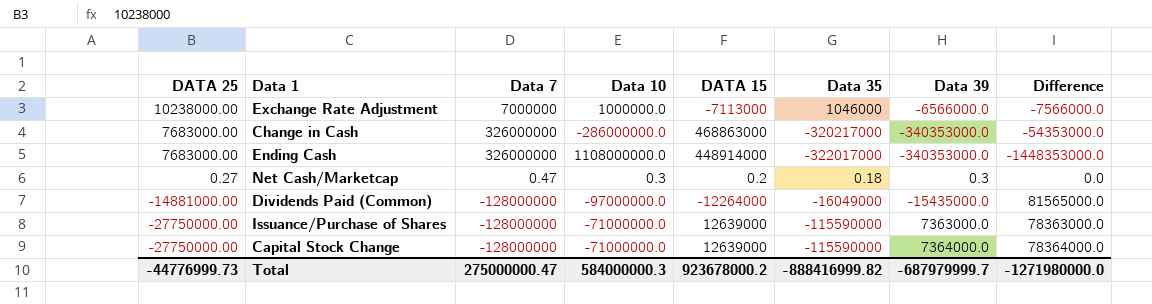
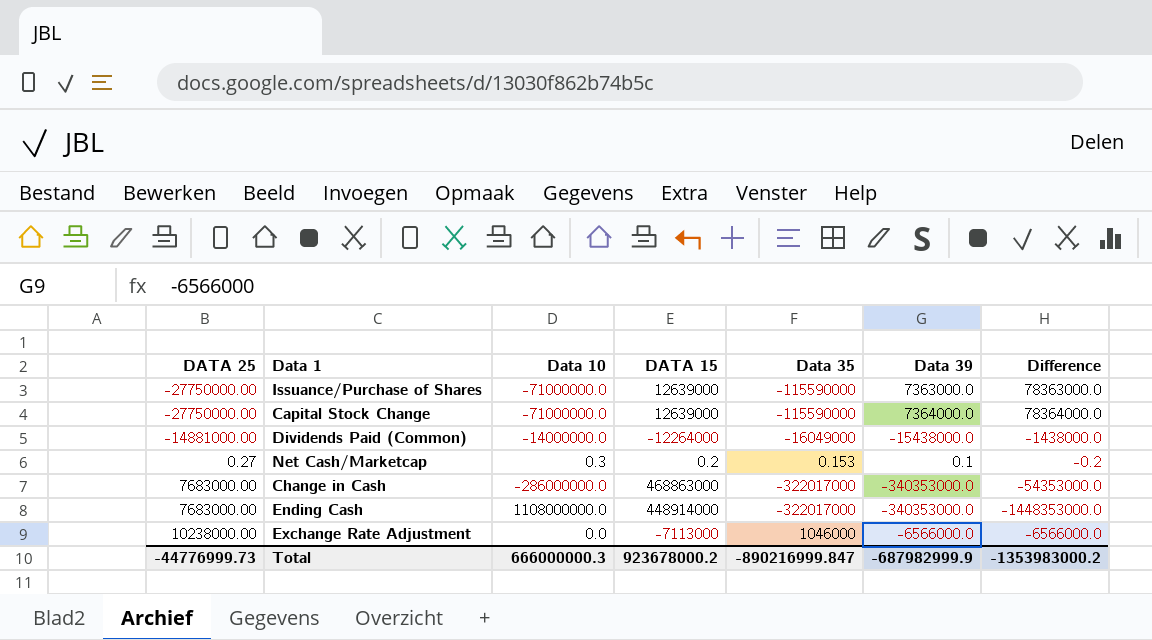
row order: DATA 25 descending -> DATA 25 ascending
column Data 7 | position: 3 -> none
Dividends Paid (Common) | Data 10: -97000000.0 -> -14000000.0
Dividends Paid (Common) | Data 39: -15435000.0 -> -15438000.0
Dividends Paid (Common) | Difference: 81565000.0 -> -1438000.0
Net Cash/Marketcap | Data 35: 0.18 -> 0.153
Net Cash/Marketcap | Data 39: 0.3 -> 0.1
Net Cash/Marketcap | Difference: 0.0 -> -0.2
Change in Cash | Data 35: -320217000 -> -322017000
Exchange Rate Adjustment | Data 10: 1000000.0 -> 0.0
Exchange Rate Adjustment | Difference: -7566000.0 -> -6566000.0
Total | Data 10: 584000000.3 -> 666000000.3
Total | Data 35: -888416999.82 -> -890216999.847
Total | Data 39: -687979999.7 -> -687982999.9
Total | Difference: -1271980000.0 -> -1353983000.2

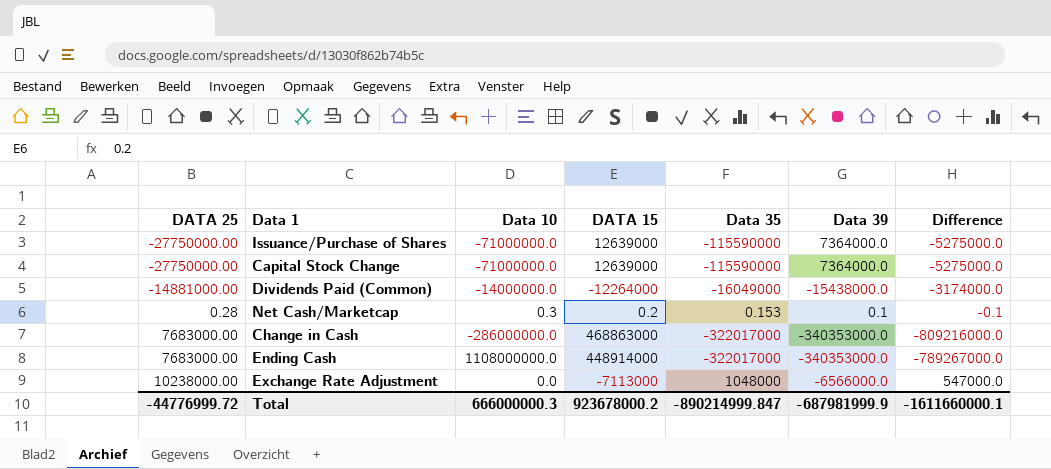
column Difference | formula: [Data 39] - [Data 10] -> [Data 39] - [DATA 15]
Issuance/Purchase of Shares | Data 39: 7363000.0 -> 7364000.0
Net Cash/Marketcap | DATA 25: 0.27 -> 0.28
Exchange Rate Adjustment | Data 35: 1046000 -> 1048000
Total | DATA 25: -44776999.73 -> -44776999.72
Total | Data 35: -890216999.847 -> -890214999.847
Total | Data 39: -687982999.9 -> -687981999.9
Total | Difference: -1353983000.2 -> -1611660000.1

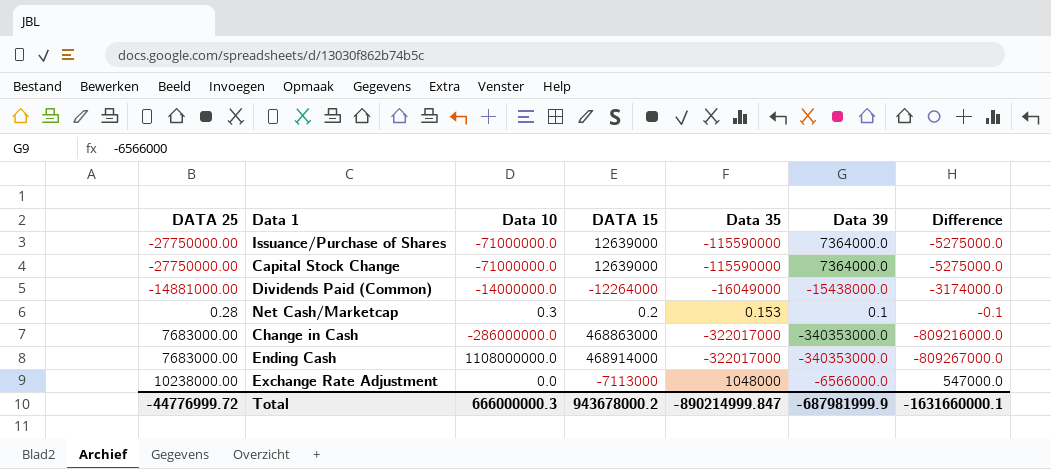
Ending Cash | DATA 15: 448914000 -> 468914000
Ending Cash | Difference: -789267000.0 -> -809267000.0
Total | DATA 15: 923678000.2 -> 943678000.2
Total | Difference: -1611660000.1 -> -1631660000.1

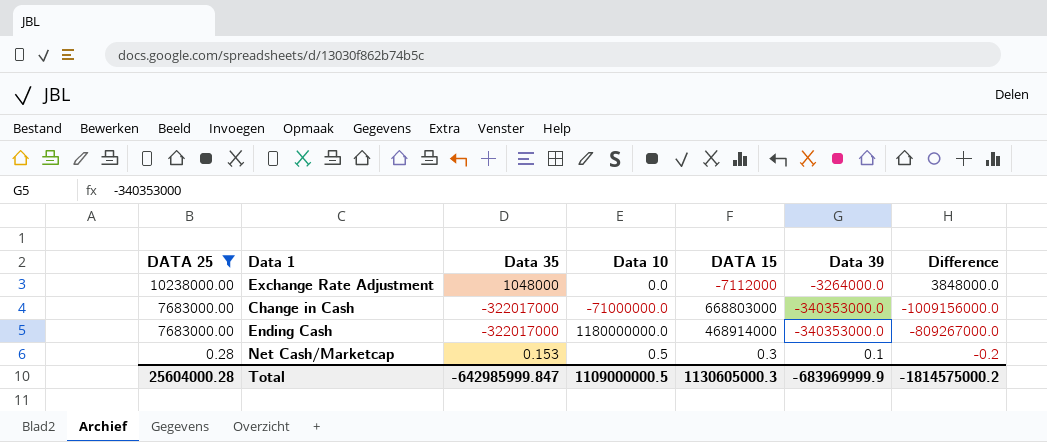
filter: none -> DATA 25 >= 0.28
row order: DATA 25 ascending -> DATA 25 descending
column Data 35 | position: 5 -> 3
Exchange Rate Adjustment | DATA 15: -7113000 -> -7112000
Exchange Rate Adjustment | Data 39: -6566000.0 -> -3264000.0
Exchange Rate Adjustment | Difference: 547000.0 -> 3848000.0
Change in Cash | Data 10: -286000000.0 -> -71000000.0
Change in Cash | DATA 15: 468863000 -> 668803000
Change in Cash | Difference: -809216000.0 -> -1009156000.0
Ending Cash | Data 10: 1108000000.0 -> 1180000000.0
Net Cash/Marketcap | Data 10: 0.3 -> 0.5
Net Cash/Marketcap | DATA 15: 0.2 -> 0.3
Net Cash/Marketcap | Difference: -0.1 -> -0.2
Total | DATA 25: -44776999.72 -> 25604000.28
Total | Data 35: -890214999.847 -> -642985999.847
Total | Data 10: 666000000.3 -> 1109000000.5
Total | DATA 15: 943678000.2 -> 1130605000.3
Total | Data 39: -687981999.9 -> -683969999.9
Total | Difference: -1631660000.1 -> -1814575000.2

